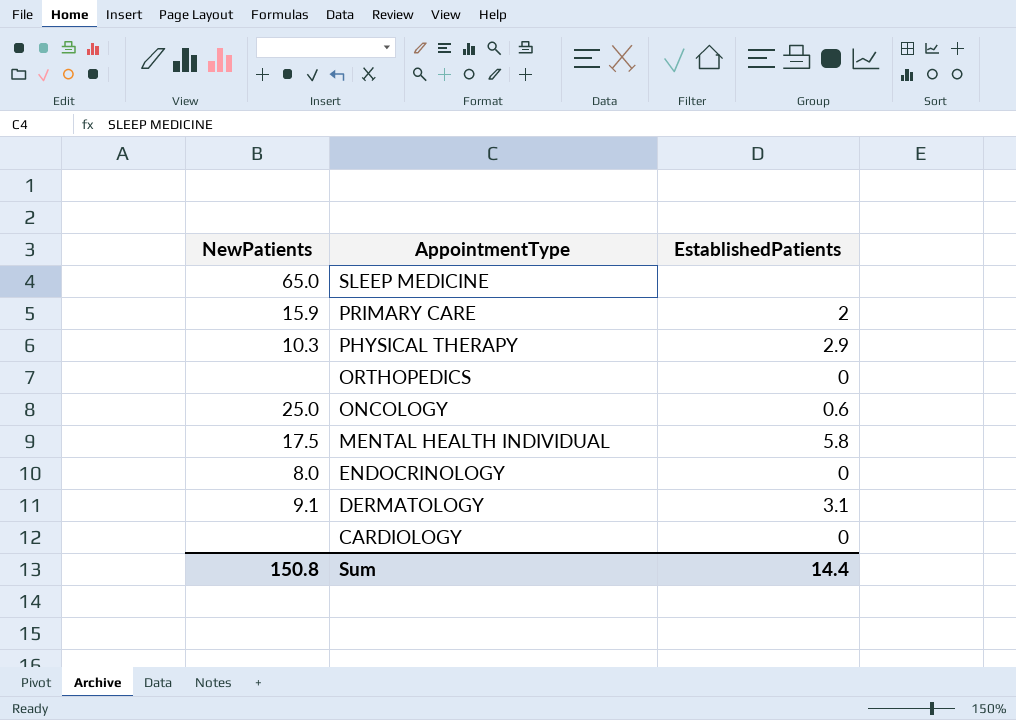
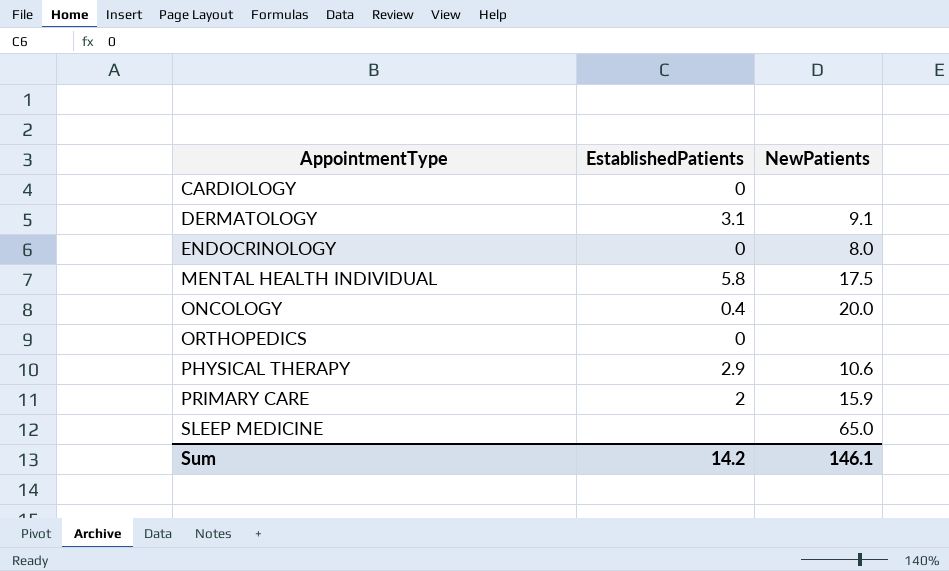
row order: AppointmentType descending -> AppointmentType ascending
column NewPatients | position: 1 -> 3
ONCOLOGY | EstablishedPatients: 0.6 -> 0.4
ONCOLOGY | NewPatients: 25.0 -> 20.0
PHYSICAL THERAPY | NewPatients: 10.3 -> 10.6
Sum | EstablishedPatients: 14.4 -> 14.2
Sum | NewPatients: 150.8 -> 146.1

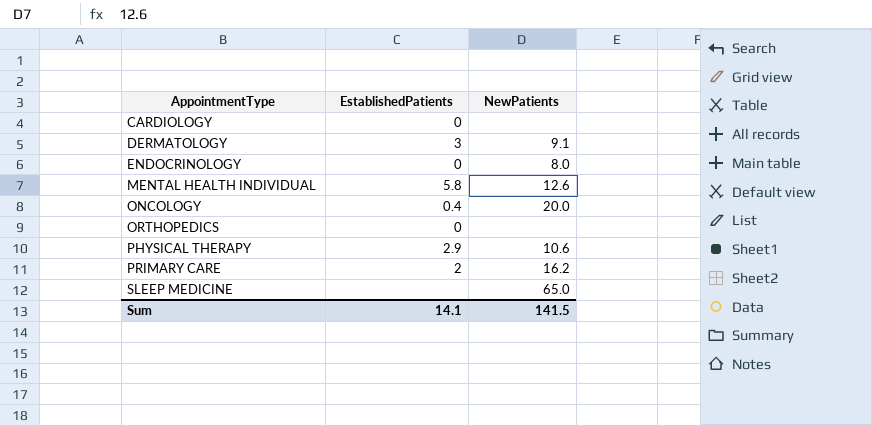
DERMATOLOGY | EstablishedPatients: 3.1 -> 3
MENTAL HEALTH INDIVIDUAL | NewPatients: 17.5 -> 12.6
PRIMARY CARE | NewPatients: 15.9 -> 16.2
Sum | EstablishedPatients: 14.2 -> 14.1
Sum | NewPatients: 146.1 -> 141.5

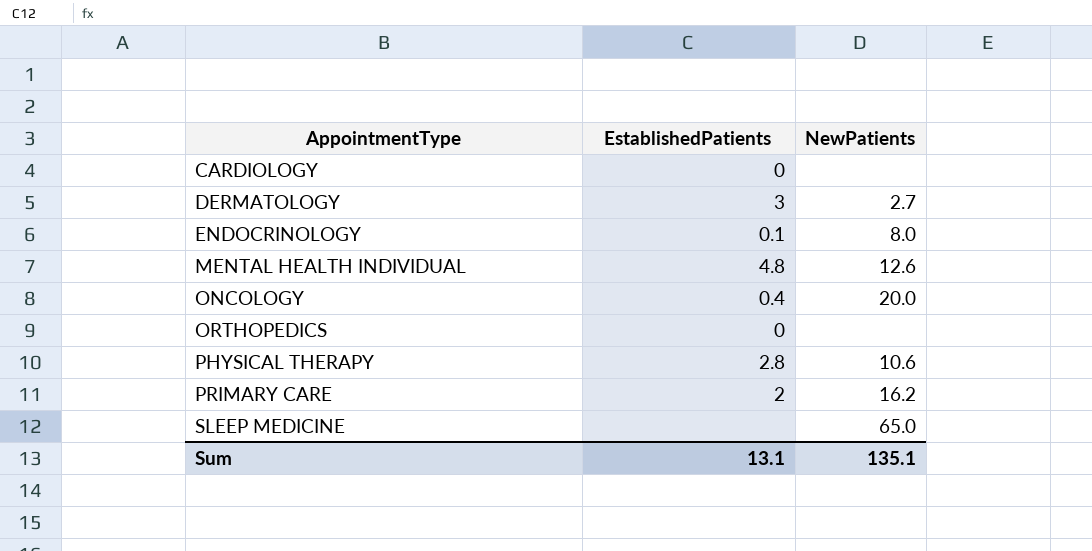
DERMATOLOGY | NewPatients: 9.1 -> 2.7
ENDOCRINOLOGY | EstablishedPatients: 0 -> 0.1
MENTAL HEALTH INDIVIDUAL | EstablishedPatients: 5.8 -> 4.8
PHYSICAL THERAPY | EstablishedPatients: 2.9 -> 2.8
Sum | EstablishedPatients: 14.1 -> 13.1
Sum | NewPatients: 141.5 -> 135.1

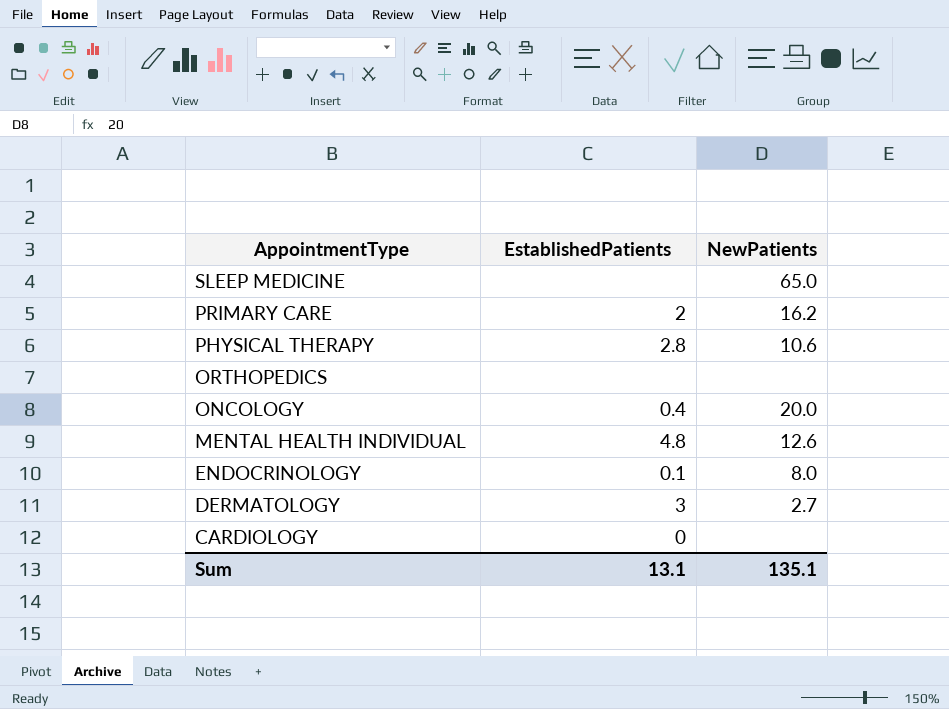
row order: AppointmentType ascending -> AppointmentType descending
ORTHOPEDICS | EstablishedPatients: 0 -> none

